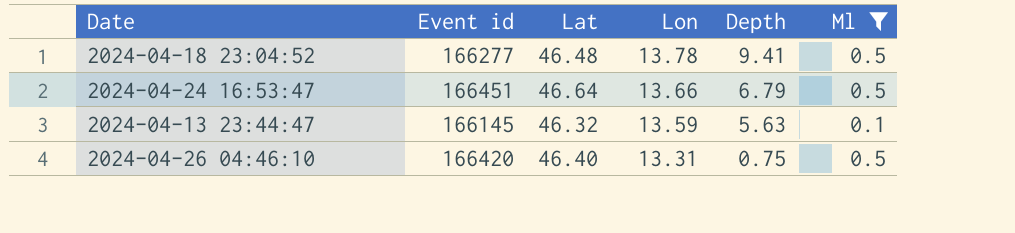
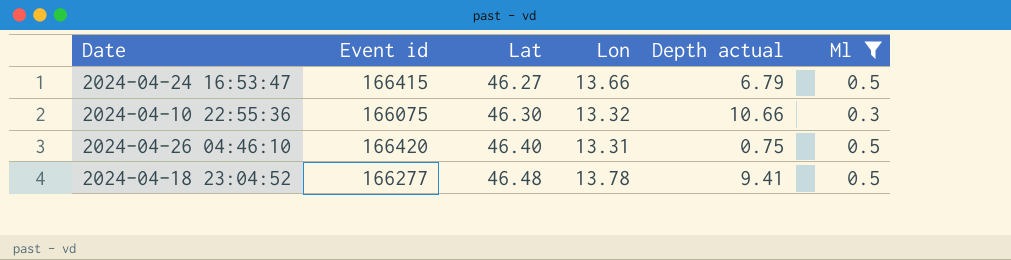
row order: Lon descending -> Lat ascending
column name: Depth -> Depth actual
row 2024-04-13 23:44:47: 166145 | 46.32 | 13.59 | 5.63 | 0.1 -> none
2024-04-24 16:53:47 | Event id: 166451 -> 166415
2024-04-24 16:53:47 | Lat: 46.64 -> 46.27
row 2024-04-10 22:55:36: none -> 166075 | 46.30 | 13.32 | 10.66 | 0.3

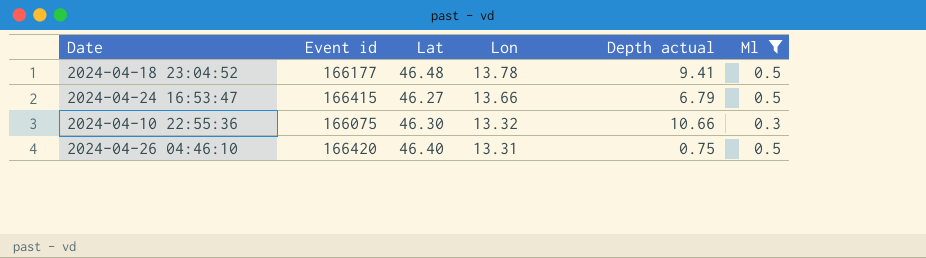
row order: Lat ascending -> Lon descending
2024-04-18 23:04:52 | Event id: 166277 -> 166177

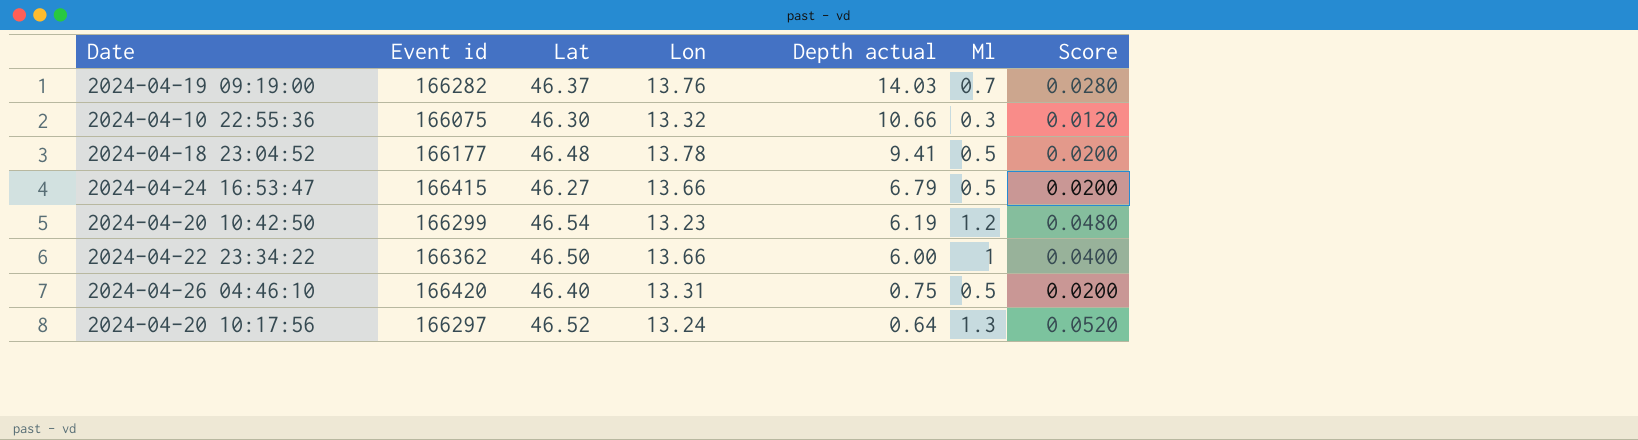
filter: Ml <= 0.5 -> none
row order: Lon descending -> Depth actual descending
column Score | formula: none -> [Ml] * 0.04

